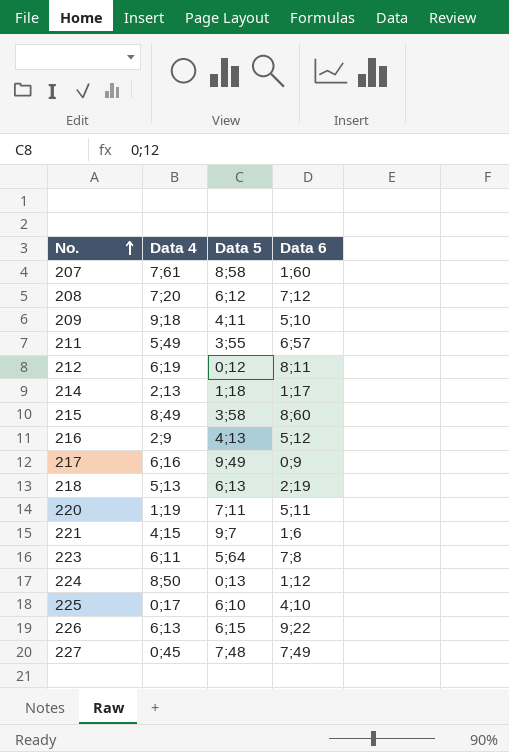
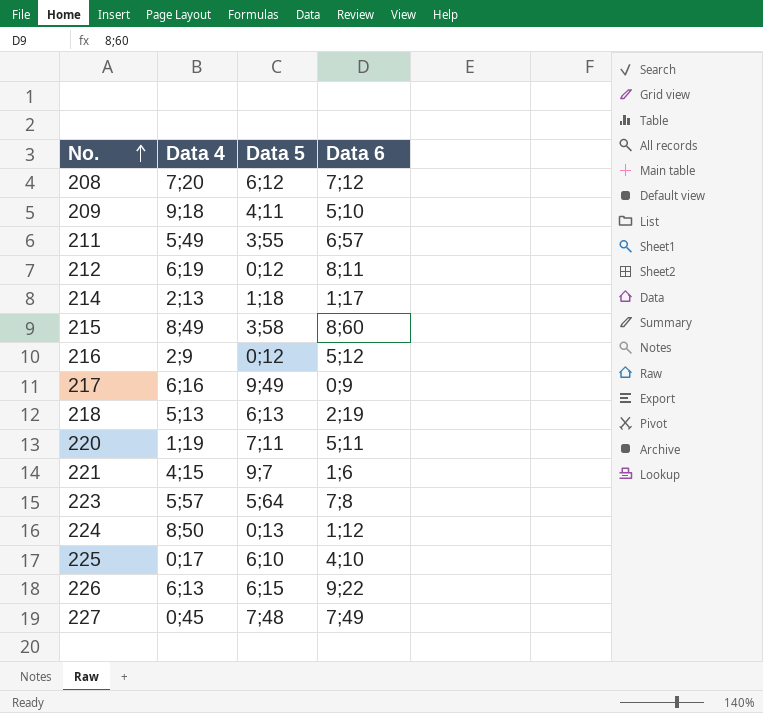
row 207: 7;61 | 8;58 | 1;60 -> none
216 | Data 5: 4;13 -> 0;12
223 | Data 4: 6;11 -> 5;57

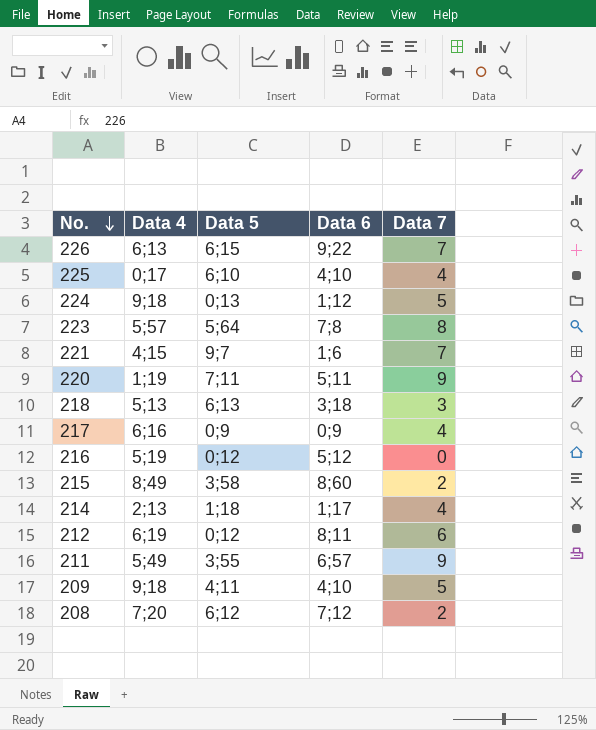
row order: No. ascending -> No. descending
column Data 7 | position: none -> 5
row 227: 0;45 | 7;48 | 7;49 -> none
224 | Data 4: 8;50 -> 9;18
218 | Data 6: 2;19 -> 3;18
217 | Data 5: 9;49 -> 0;9
216 | Data 4: 2;9 -> 5;19
209 | Data 6: 5;10 -> 4;10

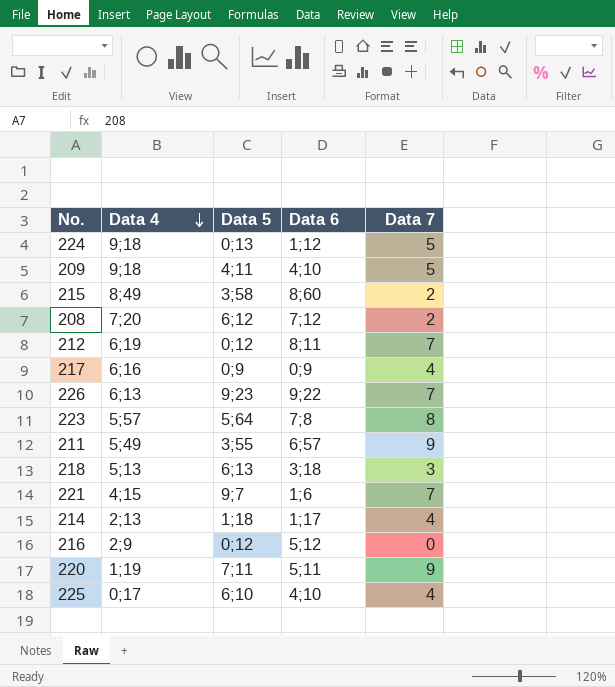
row order: No. descending -> Data 4 descending
212 | Data 7: 6 -> 7
226 | Data 5: 6;15 -> 9;23
216 | Data 4: 5;19 -> 2;9

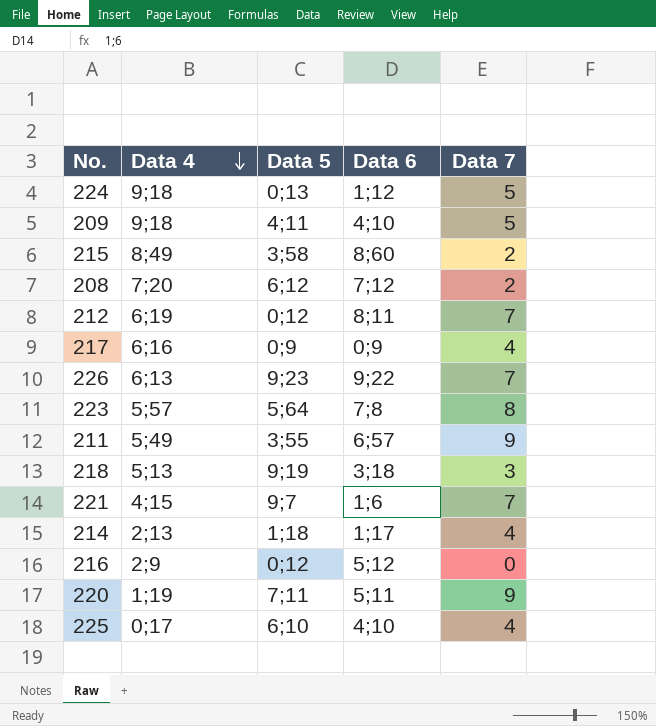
218 | Data 5: 6;13 -> 9;19

